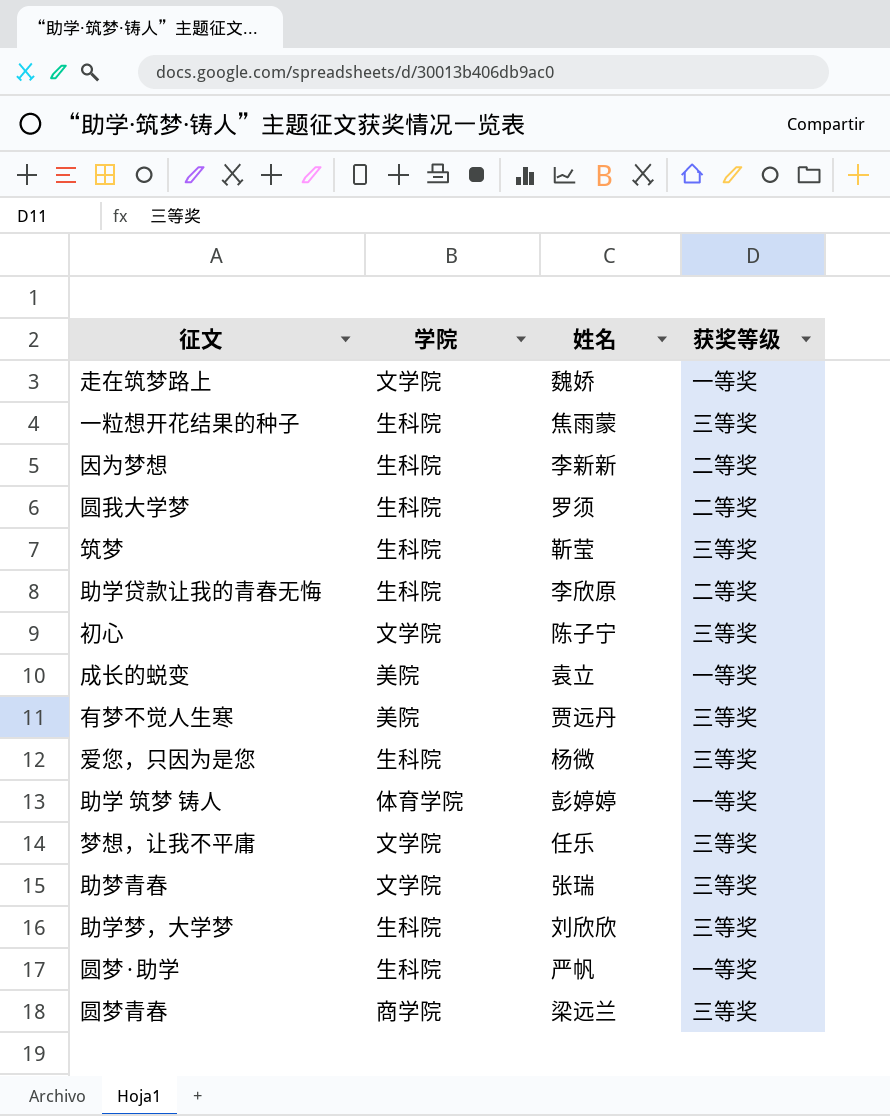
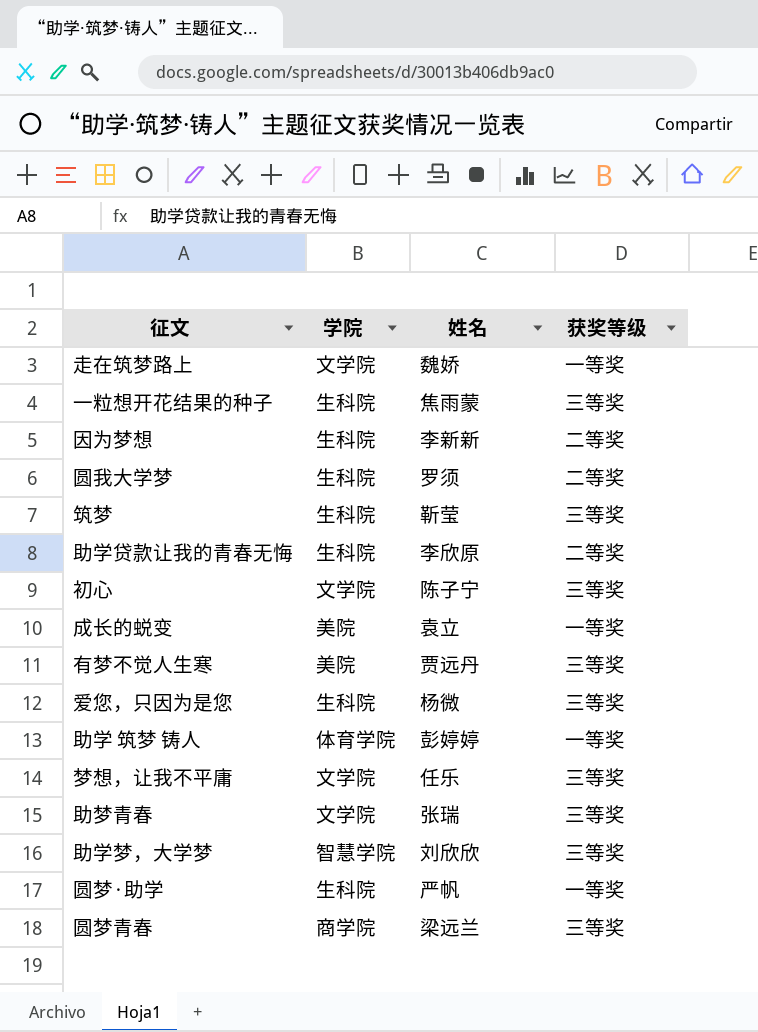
助学梦，大学梦 | 学院: 生科院 -> 智慧学院

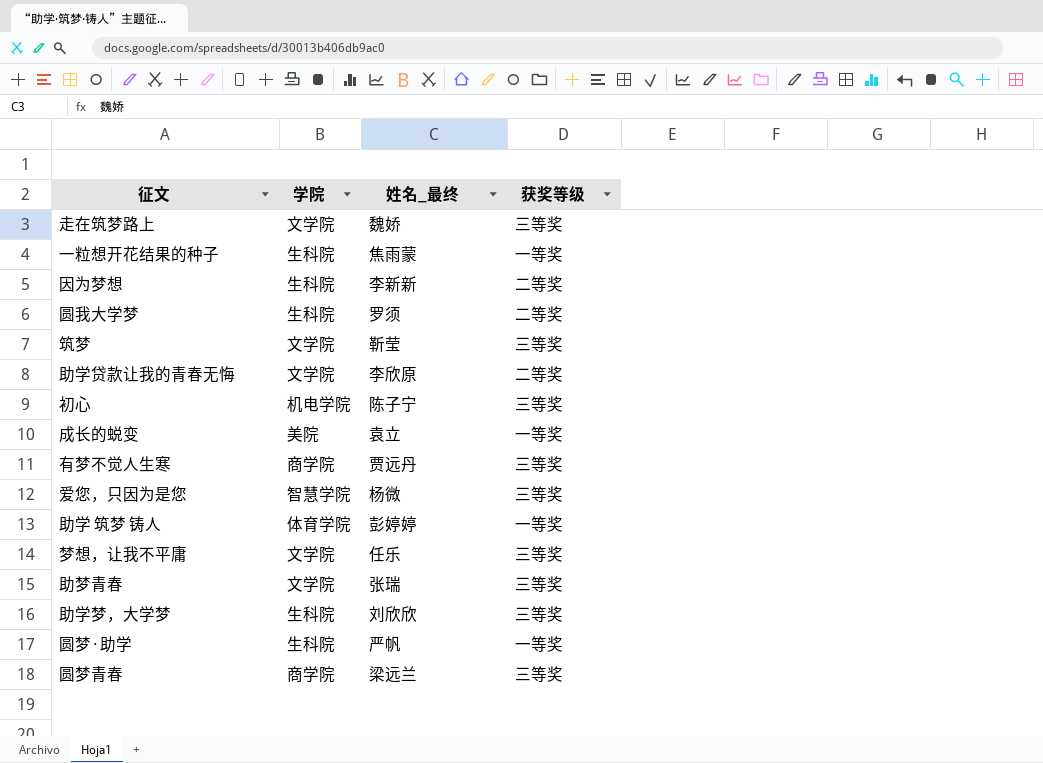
column name: 姓名 -> 姓名_最终
走在筑梦路上 | 获奖等级: 一等奖 -> 三等奖
一粒想开花结果的种子 | 获奖等级: 三等奖 -> 一等奖
筑梦 | 学院: 生科院 -> 文学院
助学贷款让我的青春无悔 | 学院: 生科院 -> 文学院
初心 | 学院: 文学院 -> 机电学院
有梦不觉人生寒 | 学院: 美院 -> 商学院
爱您，只因为是您 | 学院: 生科院 -> 智慧学院
助学梦，大学梦 | 学院: 智慧学院 -> 生科院

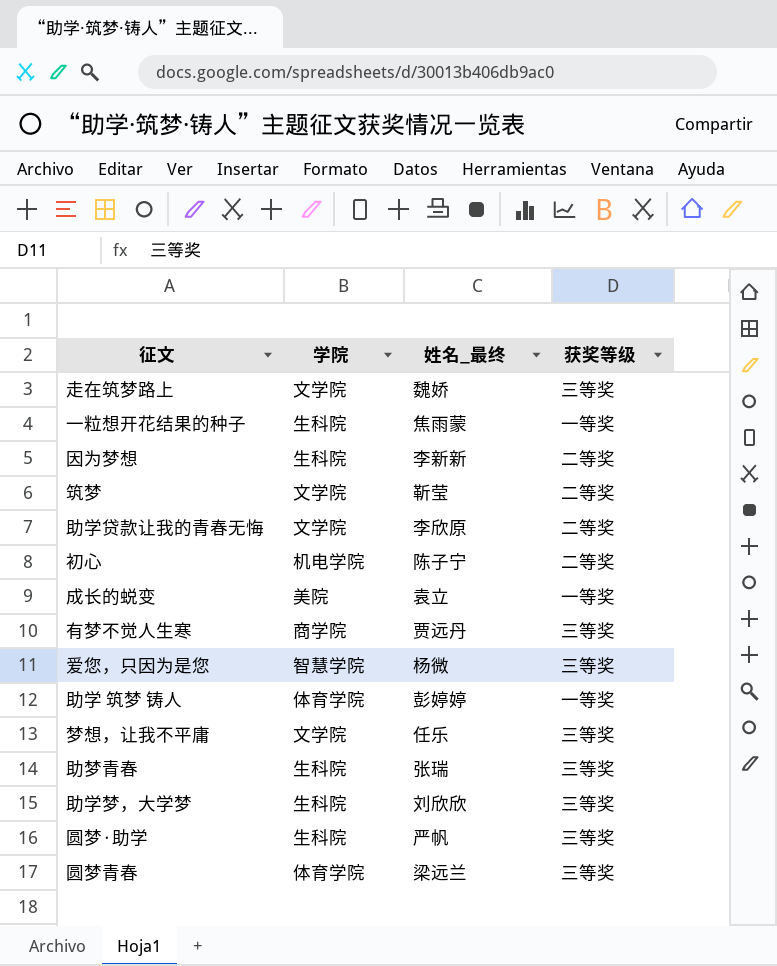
row 圆我大学梦: 生科院 | 罗须 | 二等奖 -> none
筑梦 | 获奖等级: 三等奖 -> 二等奖
初心 | 获奖等级: 三等奖 -> 二等奖
助梦青春 | 学院: 文学院 -> 生科院
圆梦·助学 | 获奖等级: 一等奖 -> 三等奖
圆梦青春 | 学院: 商学院 -> 体育学院

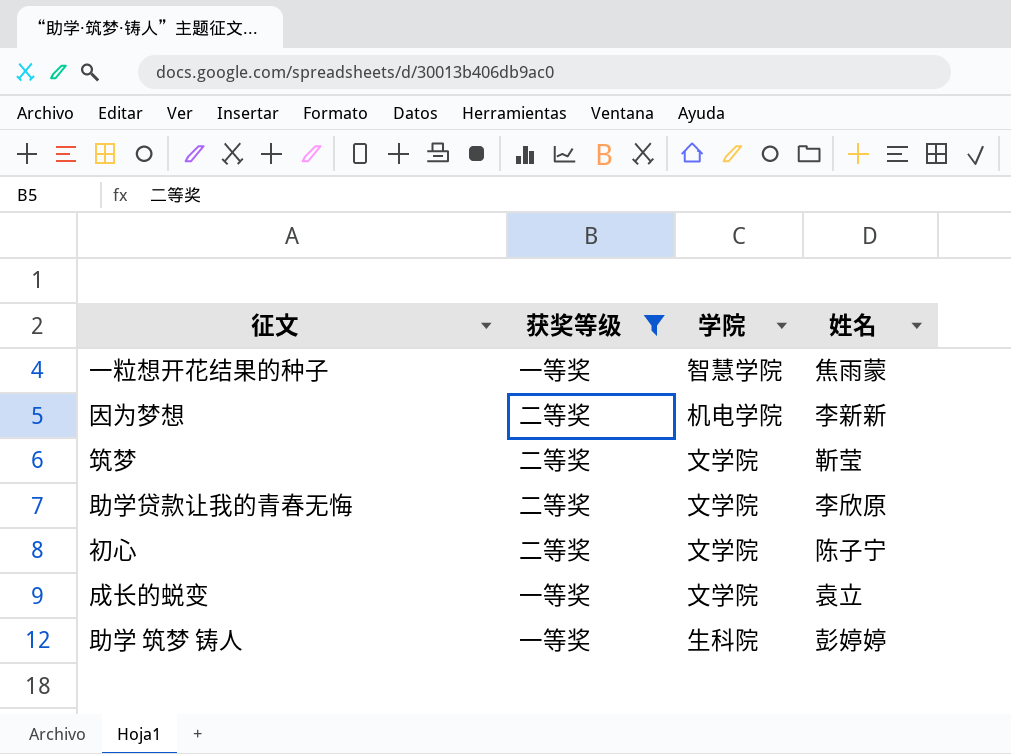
filter: none -> 获奖等级 != 三等奖
column 获奖等级 | position: 4 -> 2
column name: 姓名_最终 -> 姓名
一粒想开花结果的种子 | 学院: 生科院 -> 智慧学院
因为梦想 | 学院: 生科院 -> 机电学院
初心 | 学院: 机电学院 -> 文学院
成长的蜕变 | 学院: 美院 -> 文学院
助学 筑梦 铸人 | 学院: 体育学院 -> 生科院

